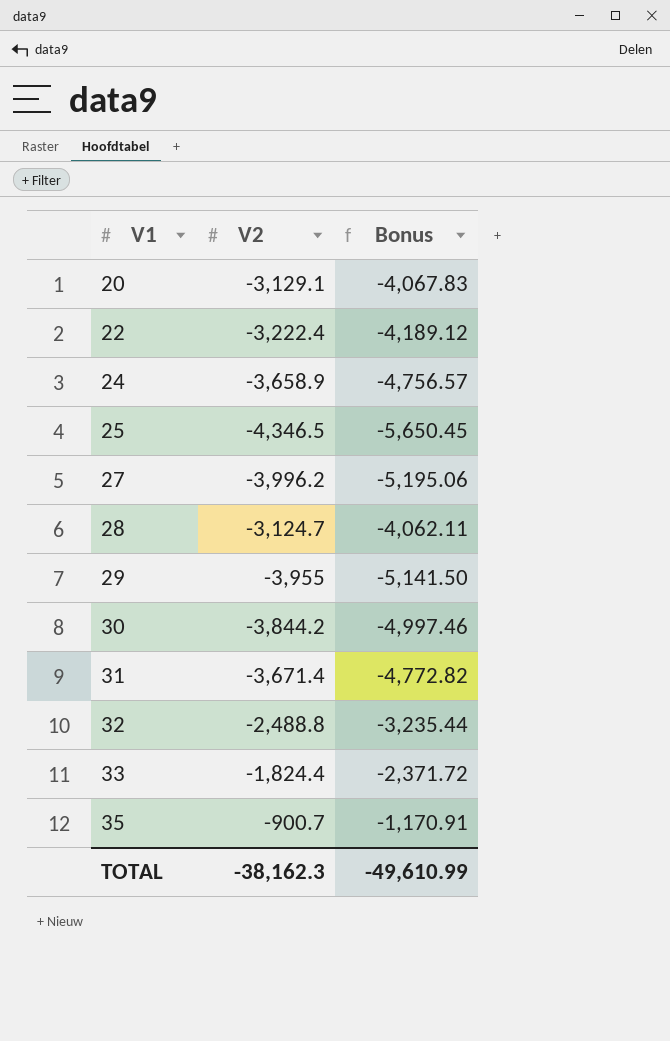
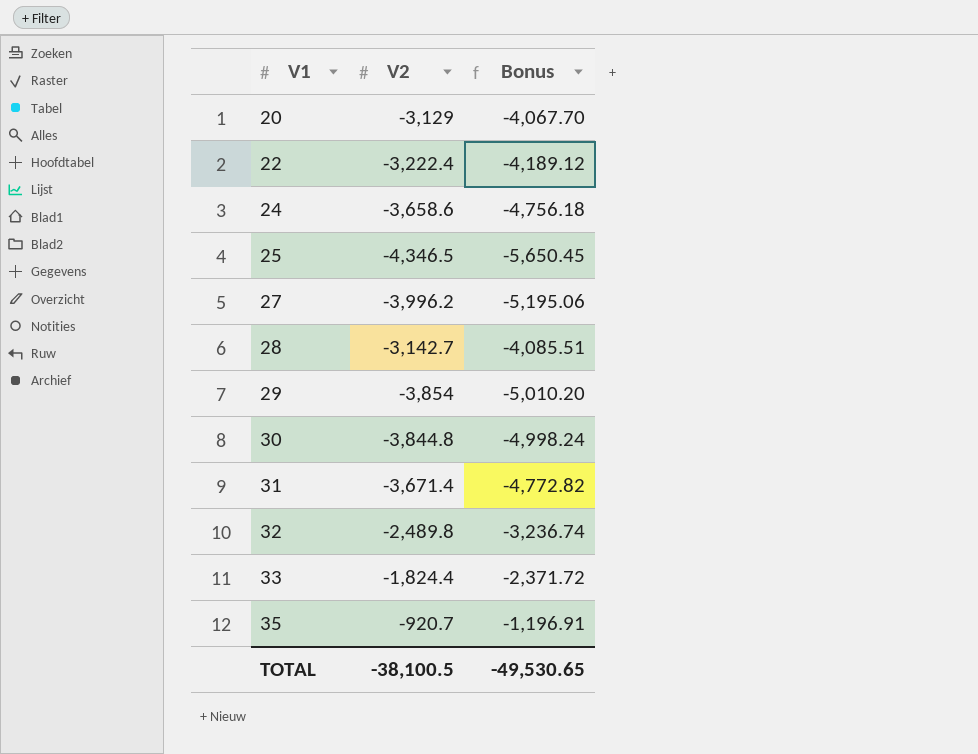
20 | V2: -3,129.1 -> -3,129
20 | Bonus: -4,067.83 -> -4,067.70
24 | V2: -3,658.9 -> -3,658.6
24 | Bonus: -4,756.57 -> -4,756.18
28 | V2: -3,124.7 -> -3,142.7
28 | Bonus: -4,062.11 -> -4,085.51
29 | V2: -3,955 -> -3,854
29 | Bonus: -5,141.50 -> -5,010.20
30 | V2: -3,844.2 -> -3,844.8
30 | Bonus: -4,997.46 -> -4,998.24
32 | V2: -2,488.8 -> -2,489.8
32 | Bonus: -3,235.44 -> -3,236.74
35 | V2: -900.7 -> -920.7
35 | Bonus: -1,170.91 -> -1,196.91
TOTAL | V2: -38,162.3 -> -38,100.5
TOTAL | Bonus: -49,610.99 -> -49,530.65

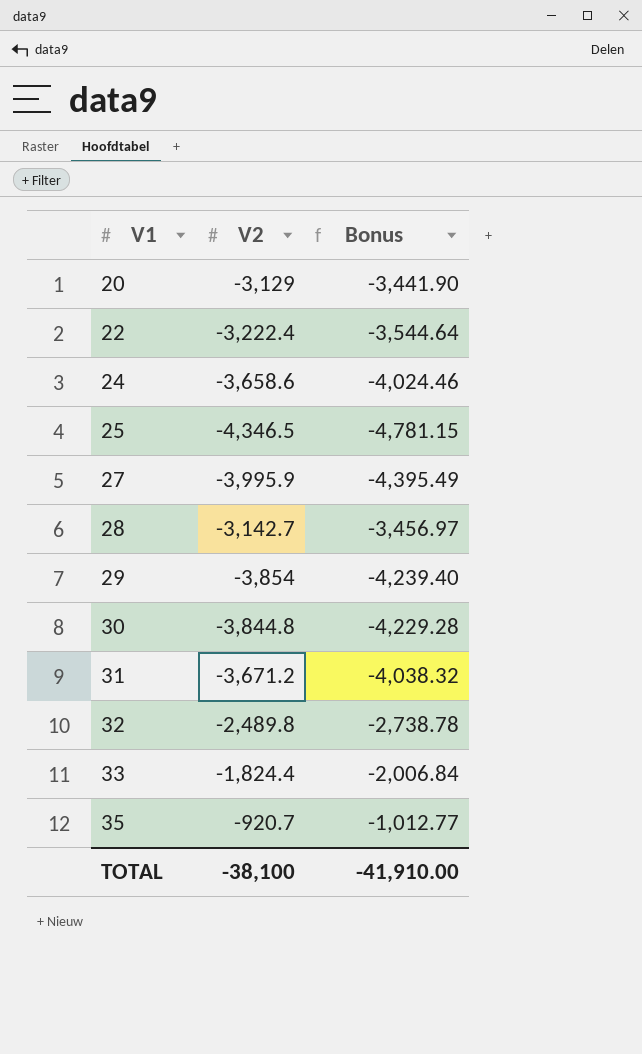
column Bonus | formula: [V2] * 1.3 -> [V2] * 1.1
27 | V2: -3,996.2 -> -3,995.9
31 | V2: -3,671.4 -> -3,671.2
TOTAL | V2: -38,100.5 -> -38,100
TOTAL | Bonus: -49,530.65 -> -41,910.00

